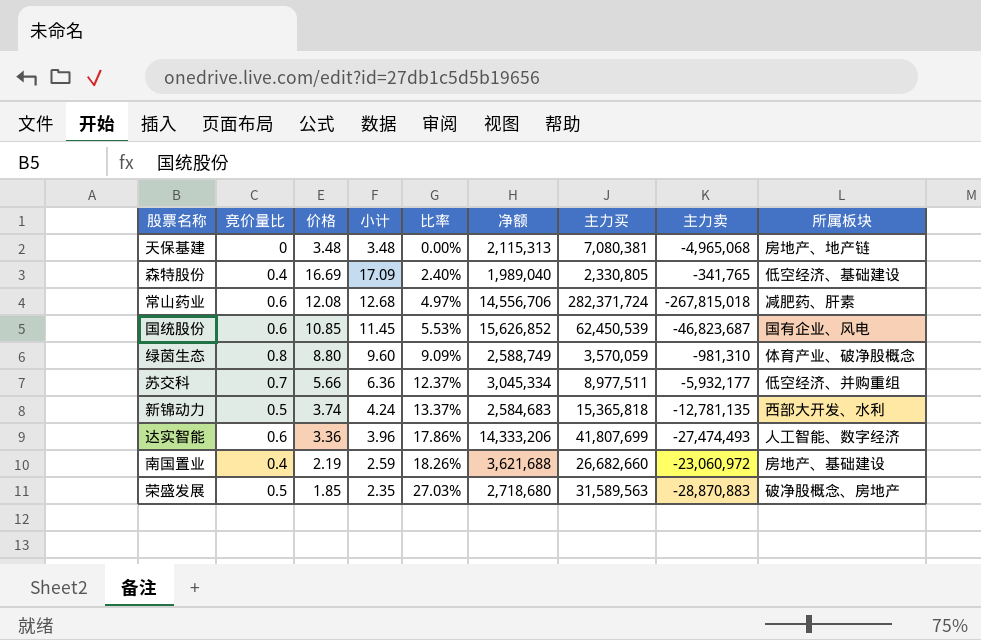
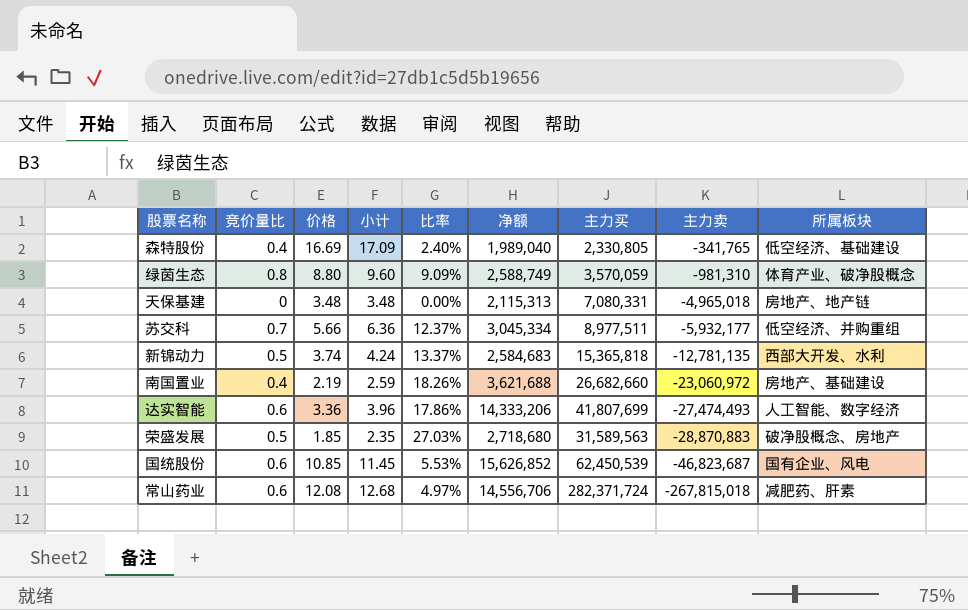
row order: 比率 ascending -> 主力卖 descending
天保基建 | 主力买: 7,080,381 -> 7,080,331
天保基建 | 主力卖: -4,965,068 -> -4,965,018

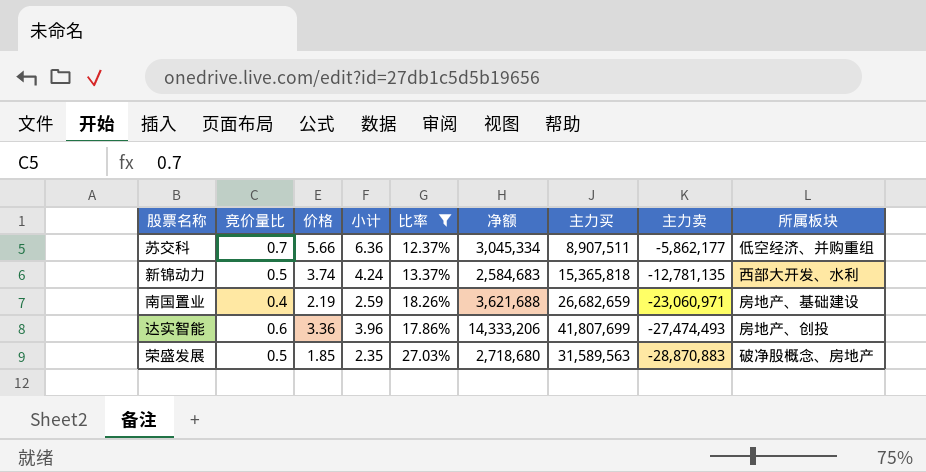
filter: none -> 比率 >= 12.37%
苏交科 | 主力买: 8,977,511 -> 8,907,511
苏交科 | 主力卖: -5,932,177 -> -5,862,177
南国置业 | 主力买: 26,682,660 -> 26,682,659
南国置业 | 主力卖: -23,060,972 -> -23,060,971
达实智能 | 所属板块: 人工智能、数字经济 -> 房地产、创投

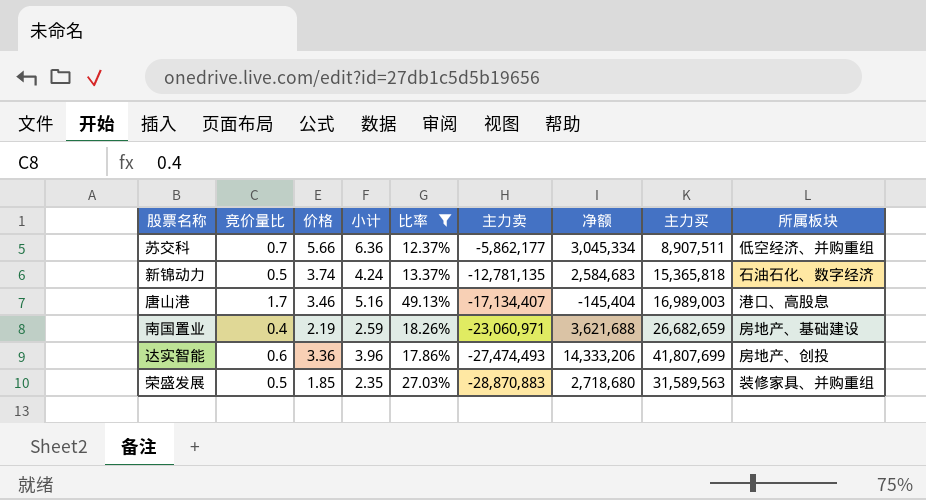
column 主力卖 | position: 8 -> 6
新锦动力 | 所属板块: 西部大开发、水利 -> 石油石化、数字经济
row 唐山港: none -> 1.7 | 3.46 | 5.16 | 49.13% | -17,134,407 | -145,404 | 16,989,003 | 港口、高股息
荣盛发展 | 所属板块: 破净股概念、房地产 -> 装修家具、并购重组

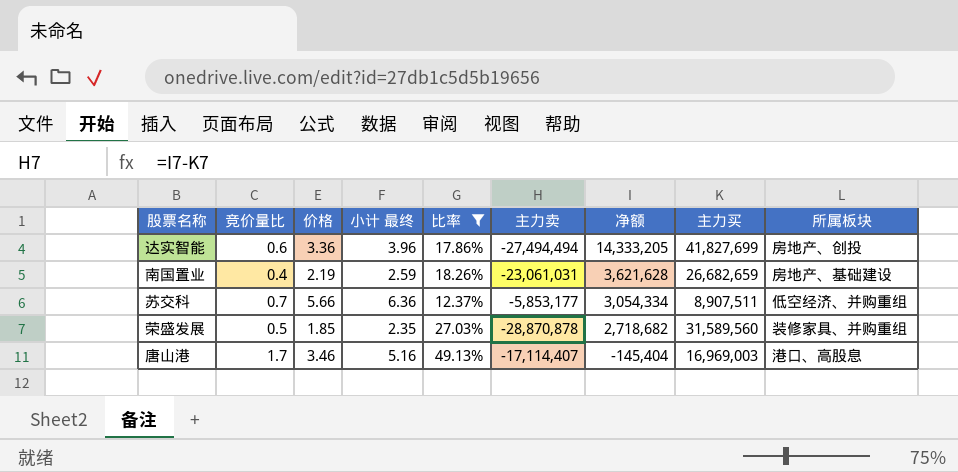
row order: 主力卖 descending -> 净额 descending
column name: 小计 -> 小计 最终
row 新锦动力: 0.5 | 3.74 | 4.24 | 13.37% | -12,781,135 | 2,584,683 | 15,365,818 | 石油石化、数字经济 -> none
达实智能 | 主力卖: -27,474,493 -> -27,494,494
达实智能 | 净额: 14,333,206 -> 14,333,205
达实智能 | 主力买: 41,807,699 -> 41,827,699
南国置业 | 主力卖: -23,060,971 -> -23,061,031
南国置业 | 净额: 3,621,688 -> 3,621,628
苏交科 | 主力卖: -5,862,177 -> -5,853,177
苏交科 | 净额: 3,045,334 -> 3,054,334
荣盛发展 | 主力卖: -28,870,883 -> -28,870,878
荣盛发展 | 净额: 2,718,680 -> 2,718,682
荣盛发展 | 主力买: 31,589,563 -> 31,589,560
唐山港 | 主力卖: -17,134,407 -> -17,114,407
唐山港 | 主力买: 16,989,003 -> 16,969,003

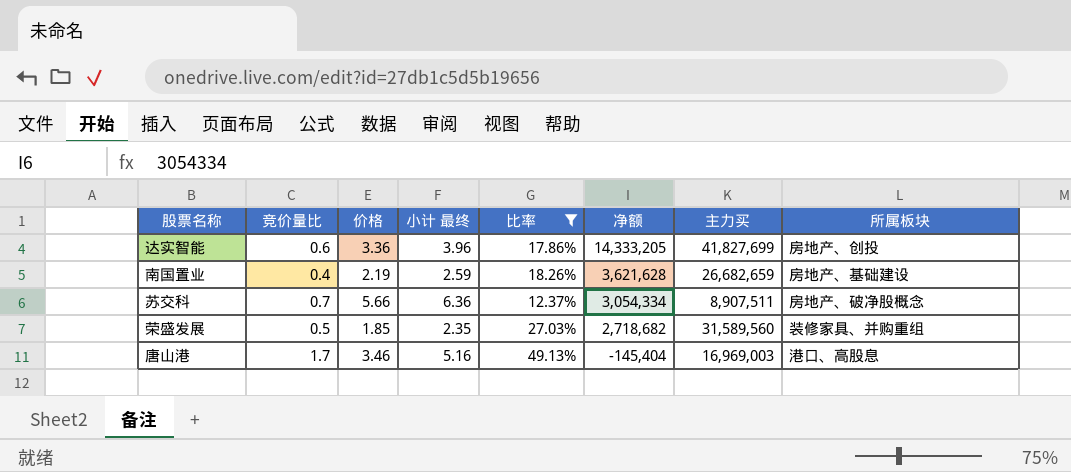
column 主力卖 | formula: [净额] - [主力买] -> none
苏交科 | 所属板块: 低空经济、并购重组 -> 房地产、破净股概念

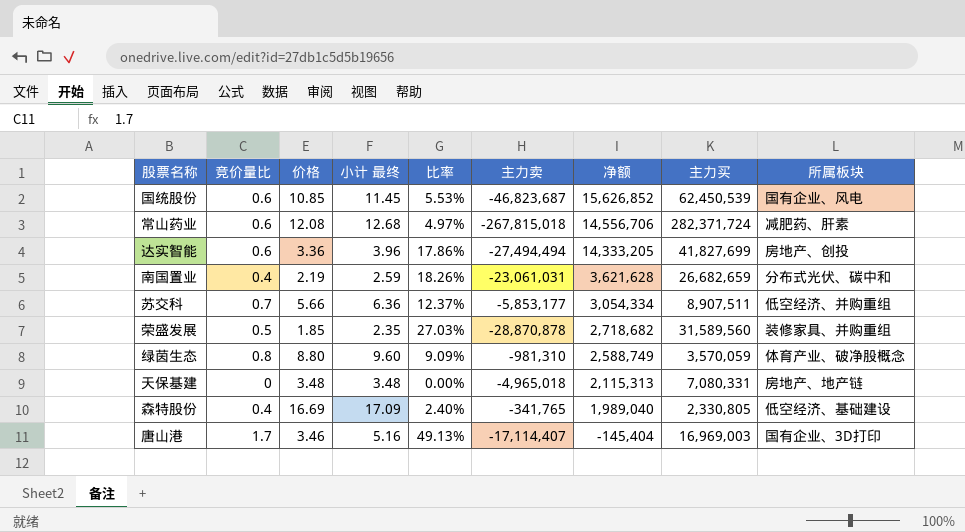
filter: 比率 >= 12.37% -> none
column 主力卖 | formula: none -> [净额] - [主力买]
南国置业 | 所属板块: 房地产、基础建设 -> 分布式光伏、碳中和
苏交科 | 所属板块: 房地产、破净股概念 -> 低空经济、并购重组
唐山港 | 所属板块: 港口、高股息 -> 国有企业、3D打印

